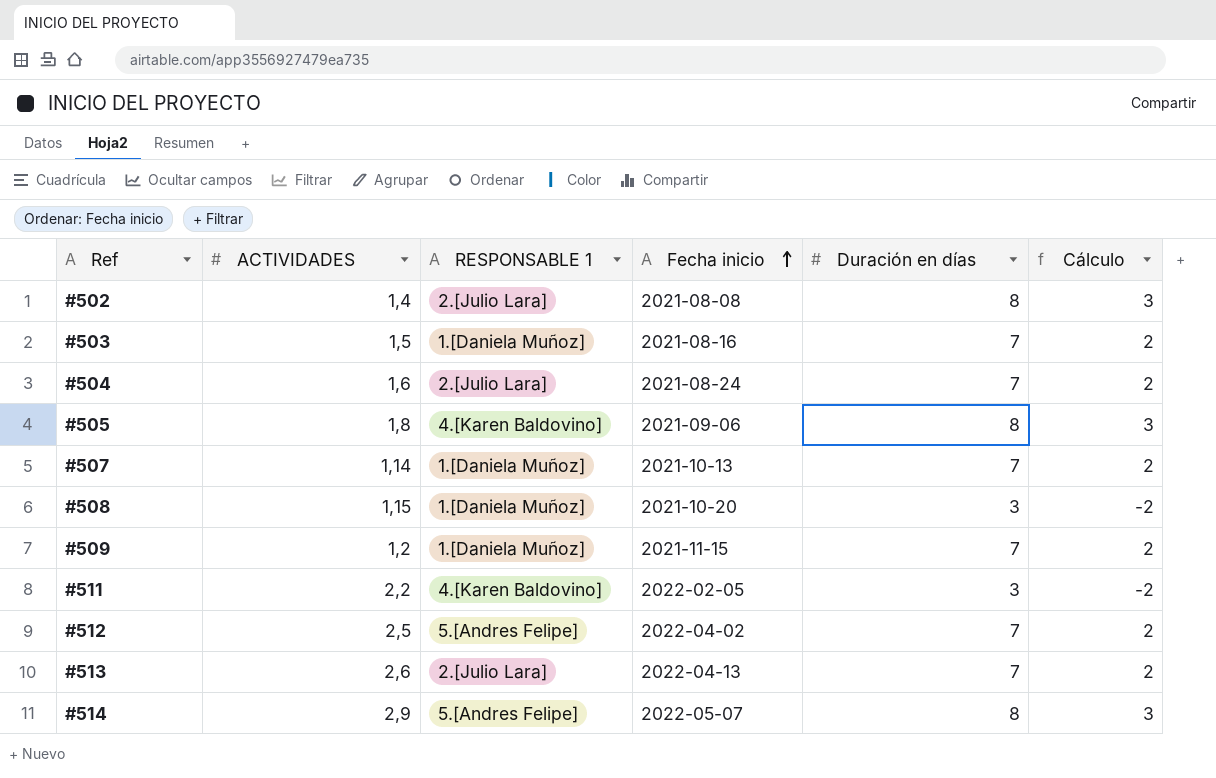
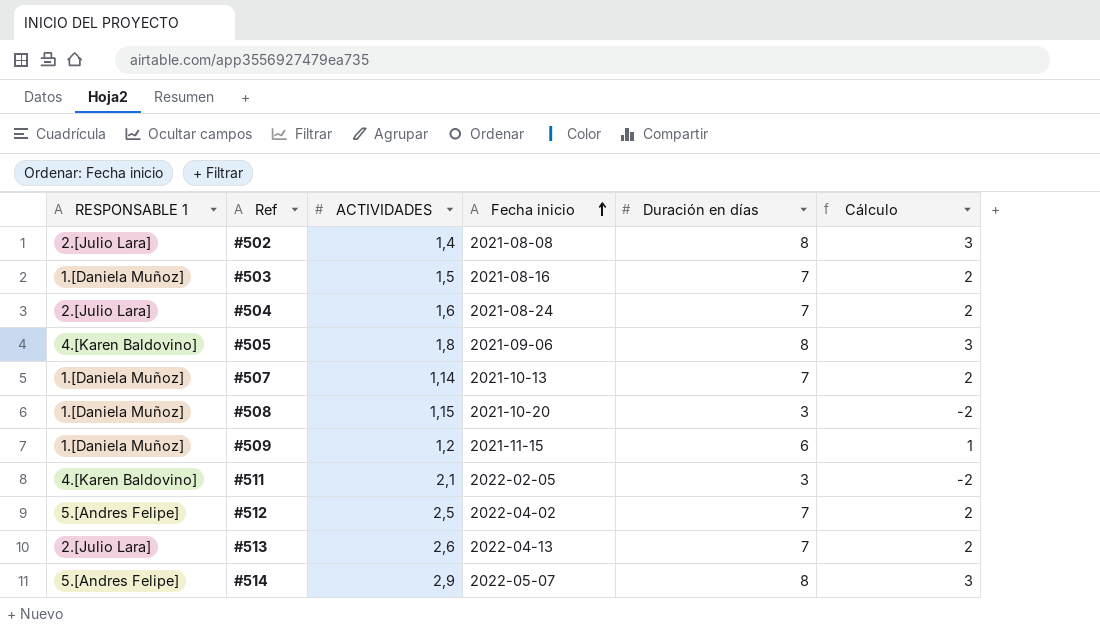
column RESPONSABLE 1 | position: 3 -> 1
#509 | Duración en días: 7 -> 6
#509 | Cálculo: 2 -> 1
#511 | ACTIVIDADES: 2,2 -> 2,1

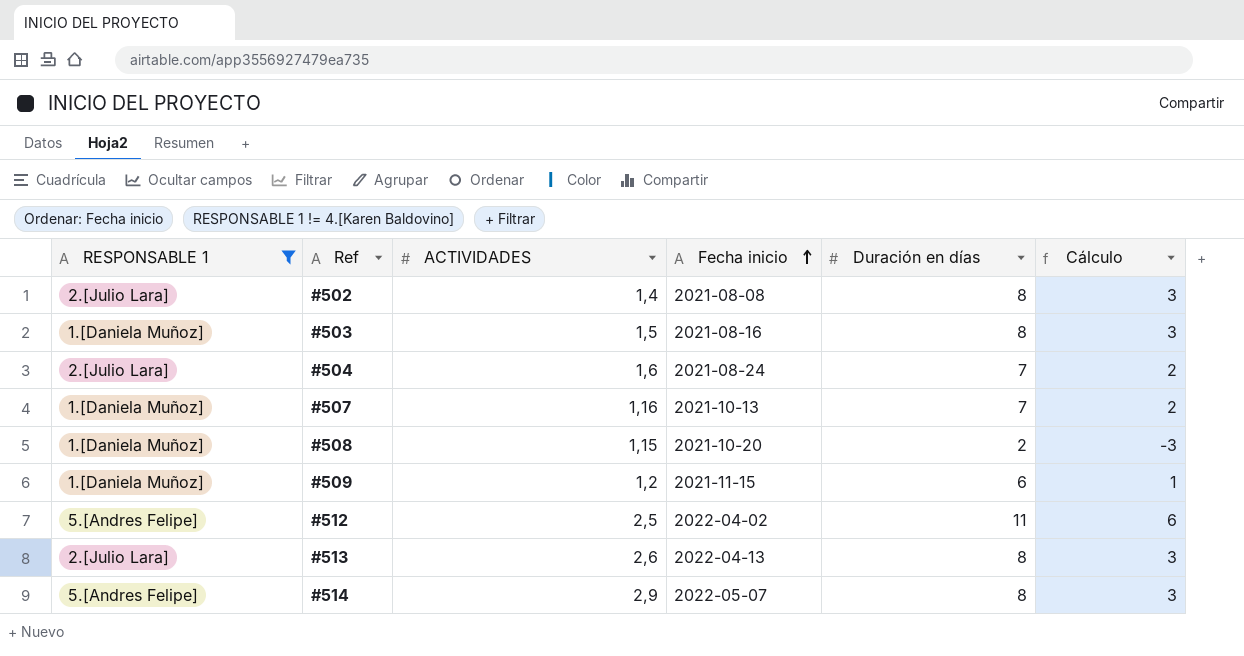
filter: none -> RESPONSABLE 1 != 4.[Karen Baldovino]
#503 | Duración en días: 7 -> 8
#503 | Cálculo: 2 -> 3
#507 | ACTIVIDADES: 1,14 -> 1,16
#508 | Duración en días: 3 -> 2
#508 | Cálculo: -2 -> -3
#512 | Duración en días: 7 -> 11
#512 | Cálculo: 2 -> 6
#513 | Duración en días: 7 -> 8
#513 | Cálculo: 2 -> 3

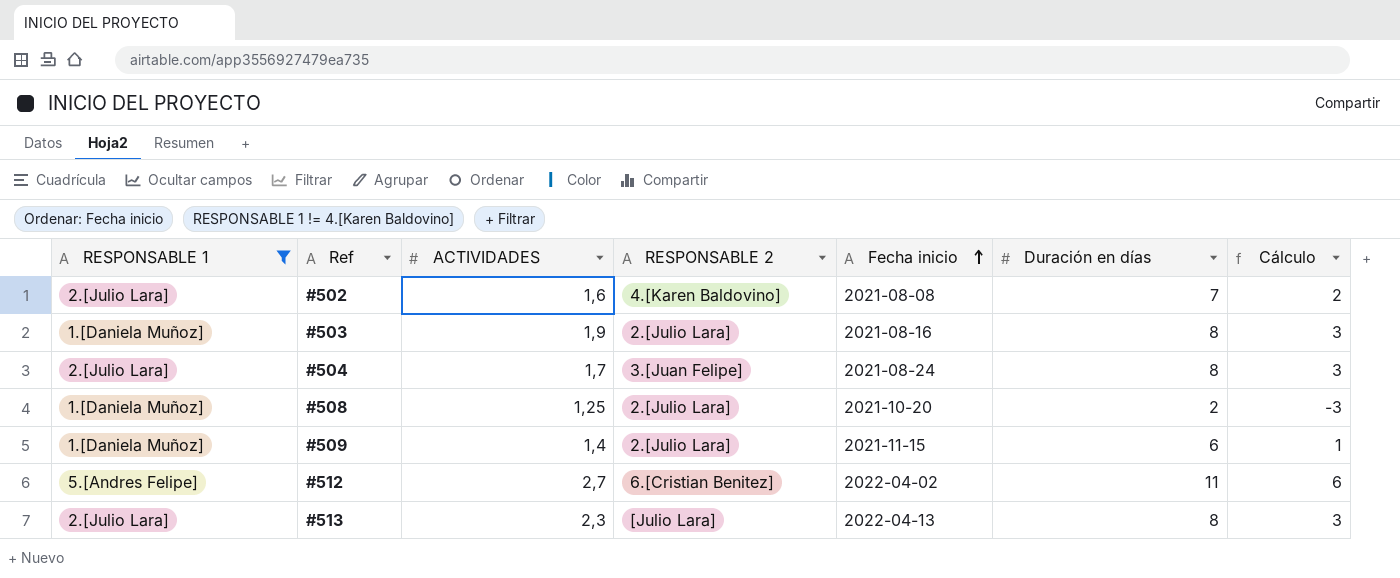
column RESPONSABLE 2 | position: none -> 4
row #507: 1.[Daniela Muñoz] | 1,16 | 2021-10-13 | 7 | 2 -> none
row #514: 5.[Andres Felipe] | 2,9 | 2022-05-07 | 8 | 3 -> none
#502 | ACTIVIDADES: 1,4 -> 1,6
#502 | Duración en días: 8 -> 7
#502 | Cálculo: 3 -> 2
#503 | ACTIVIDADES: 1,5 -> 1,9
#504 | ACTIVIDADES: 1,6 -> 1,7
#504 | Duración en días: 7 -> 8
#504 | Cálculo: 2 -> 3
#508 | ACTIVIDADES: 1,15 -> 1,25
#509 | ACTIVIDADES: 1,2 -> 1,4
#512 | ACTIVIDADES: 2,5 -> 2,7
#513 | ACTIVIDADES: 2,6 -> 2,3

